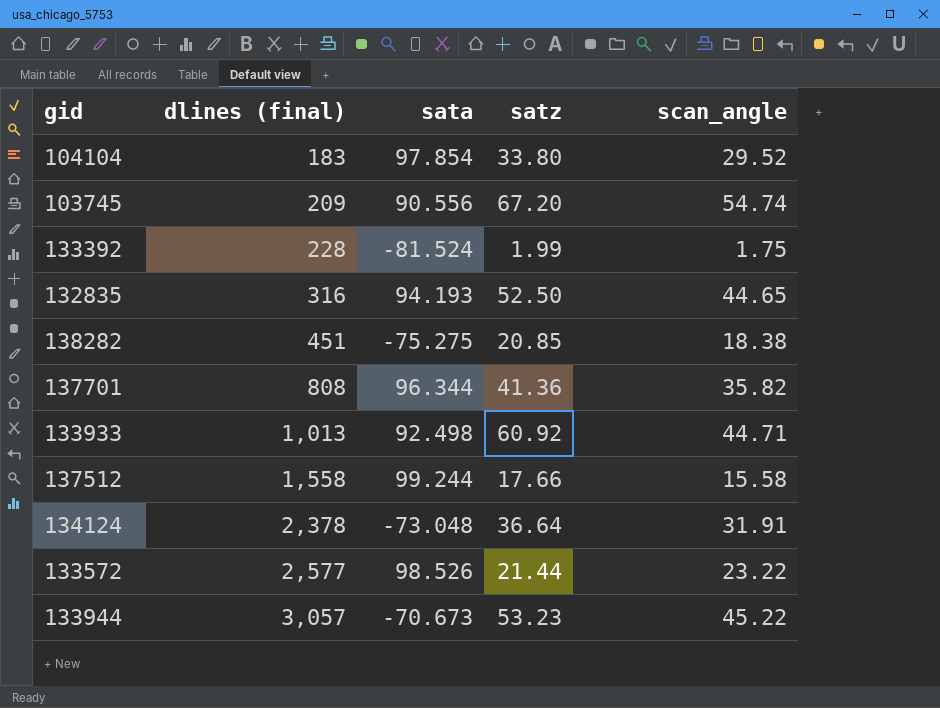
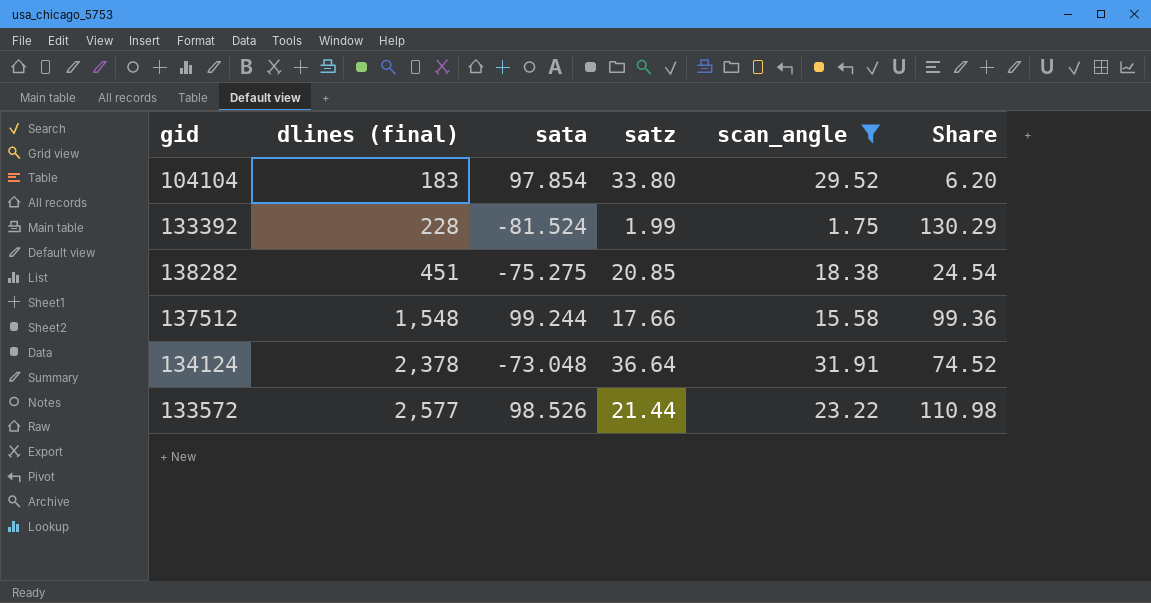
filter: none -> scan_angle <= 31.91
column Share | formula: none -> [dlines (final)] / [scan_angle]
137512 | dlines (final): 1,558 -> 1,548

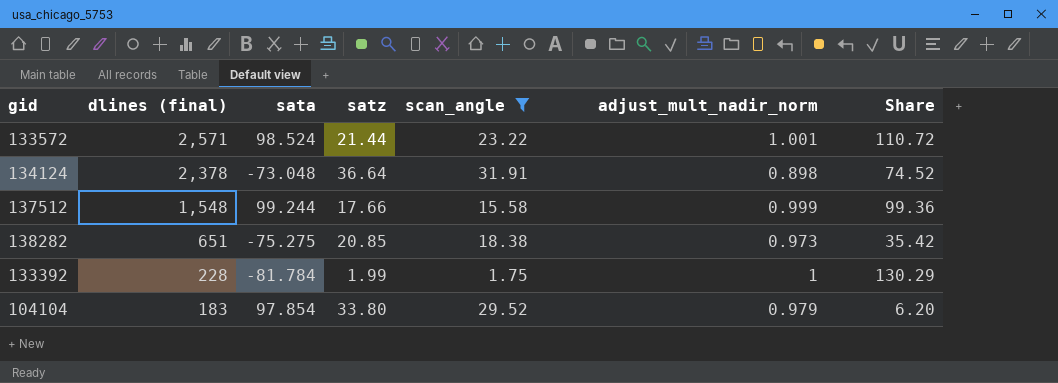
row order: dlines (final) ascending -> dlines (final) descending
column adjust_mult_nadir_norm | position: none -> 6
133572 | dlines (final): 2,577 -> 2,571
133572 | sata: 98.526 -> 98.524
133572 | Share: 110.98 -> 110.72
138282 | dlines (final): 451 -> 651
138282 | Share: 24.54 -> 35.42
133392 | sata: -81.524 -> -81.784

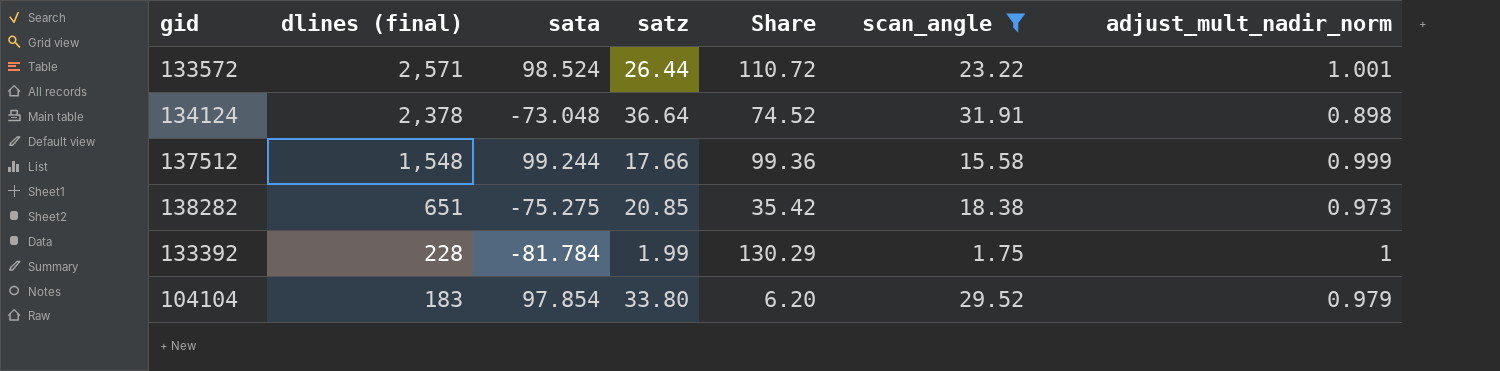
column Share | position: 7 -> 5
133572 | satz: 21.44 -> 26.44

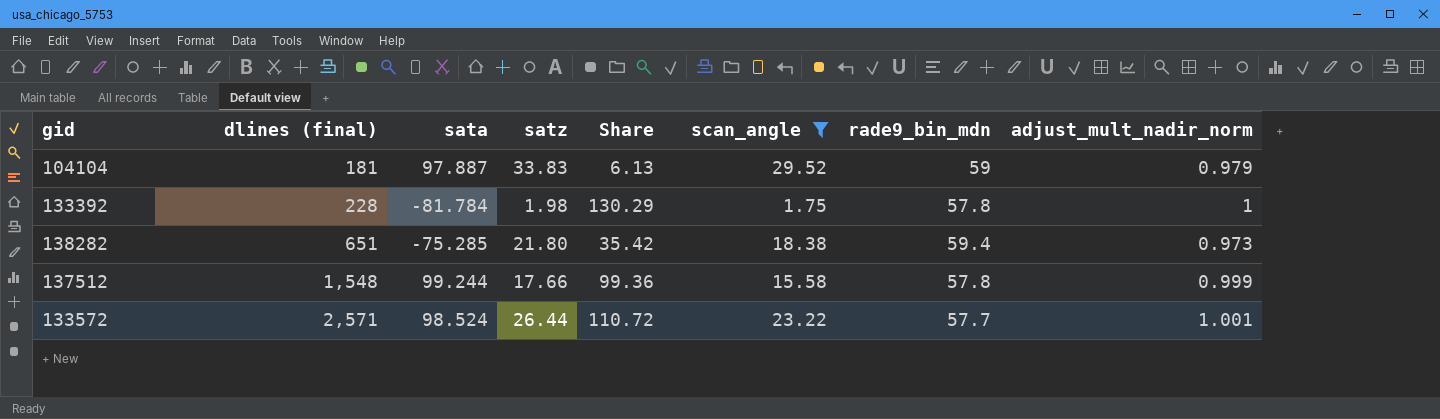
row order: dlines (final) descending -> dlines (final) ascending
column rade9_bin_mdn | position: none -> 7
row 134124: 2,378 | -73.048 | 36.64 | 74.52 | 31.91 | 0.898 -> none
104104 | dlines (final): 183 -> 181
104104 | sata: 97.854 -> 97.887
104104 | satz: 33.80 -> 33.83
104104 | Share: 6.20 -> 6.13
133392 | satz: 1.99 -> 1.98
138282 | sata: -75.275 -> -75.285
138282 | satz: 20.85 -> 21.80

